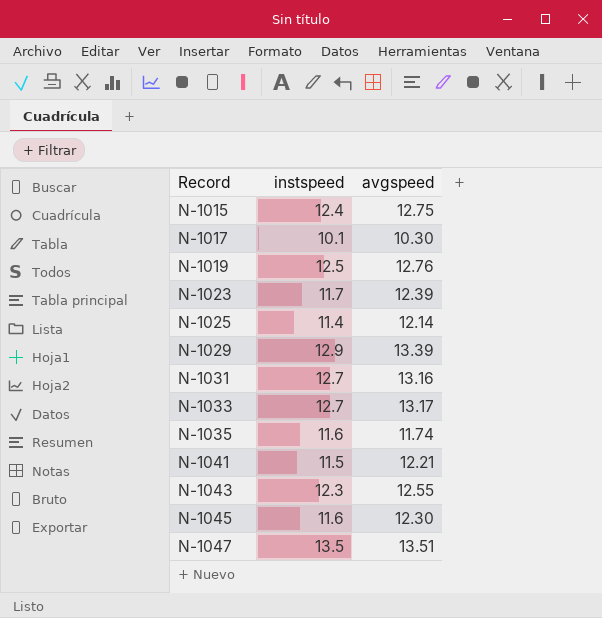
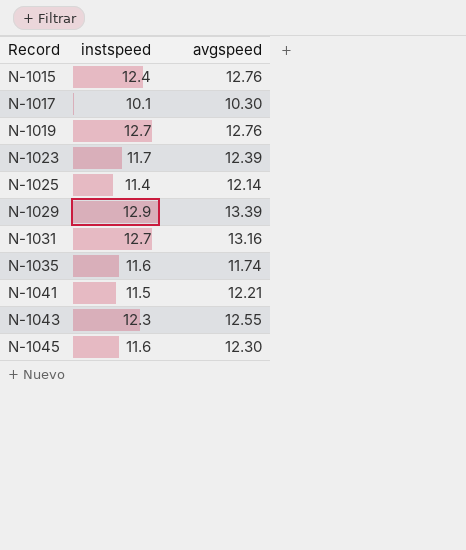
row N-1033: 12.7 | 13.17 -> none
row N-1047: 13.5 | 13.51 -> none
N-1015 | avgspeed: 12.75 -> 12.76
N-1019 | instspeed: 12.5 -> 12.7

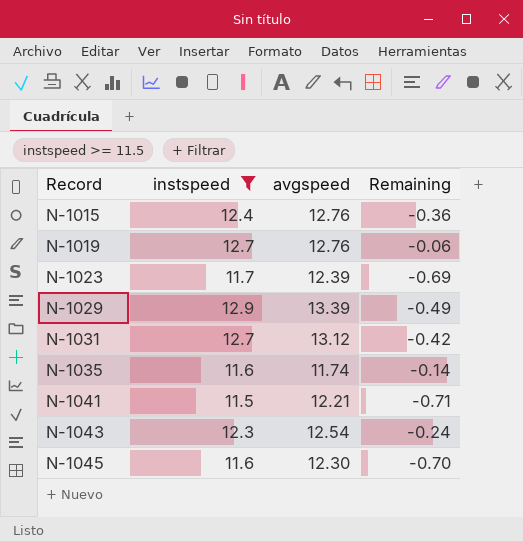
filter: none -> instspeed >= 11.5
column Remaining | formula: none -> [instspeed] - [avgspeed]
N-1031 | avgspeed: 13.16 -> 13.12
N-1043 | avgspeed: 12.55 -> 12.54

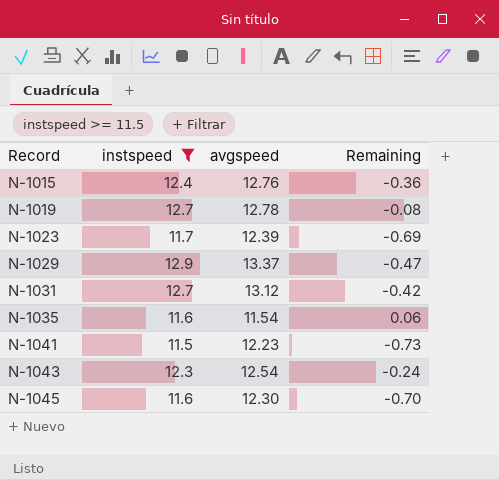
N-1019 | avgspeed: 12.76 -> 12.78
N-1019 | Remaining: -0.06 -> -0.08
N-1029 | avgspeed: 13.39 -> 13.37
N-1029 | Remaining: -0.49 -> -0.47
N-1035 | avgspeed: 11.74 -> 11.54
N-1035 | Remaining: -0.14 -> 0.06
N-1041 | avgspeed: 12.21 -> 12.23
N-1041 | Remaining: -0.71 -> -0.73

